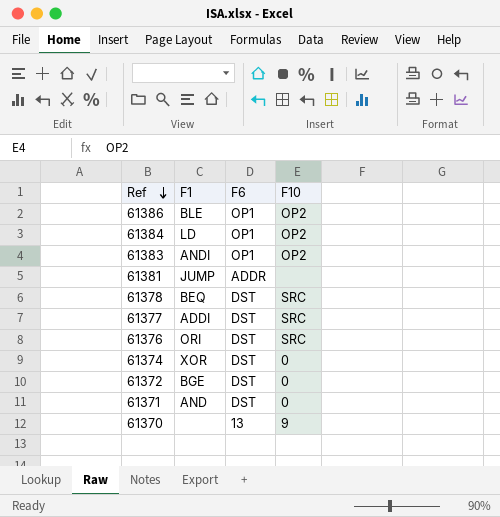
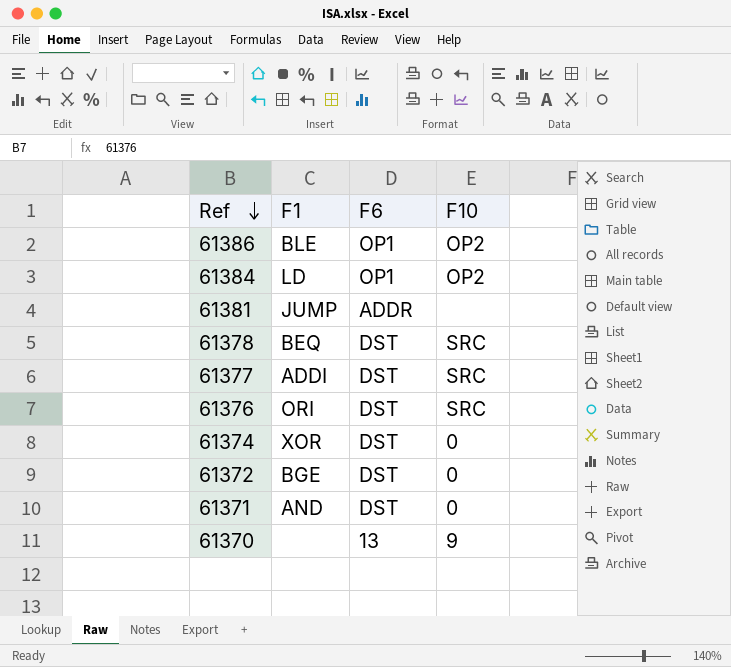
row 61383: ANDI | OP1 | OP2 -> none

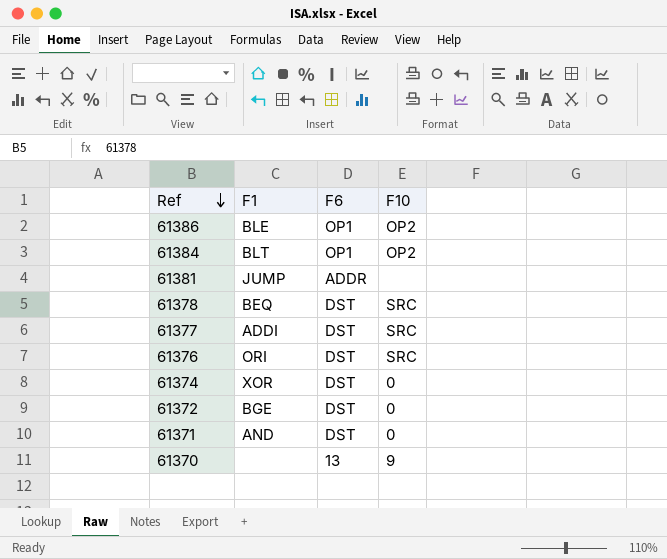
61384 | F1: LD -> BLT

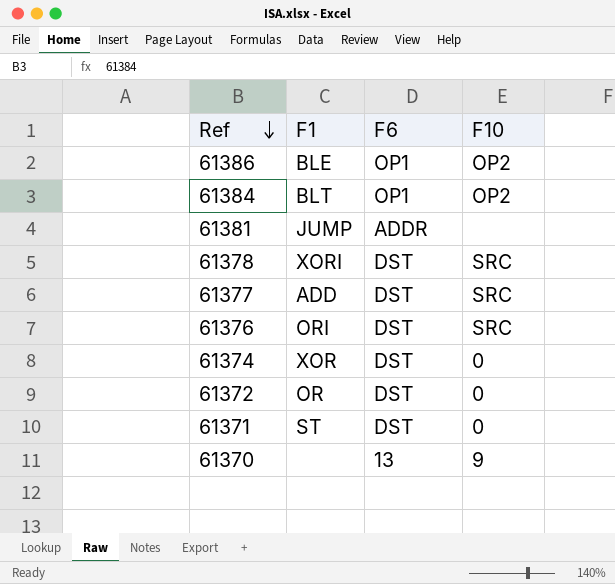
61378 | F1: BEQ -> XORI
61377 | F1: ADDI -> ADD
61372 | F1: BGE -> OR
61371 | F1: AND -> ST

